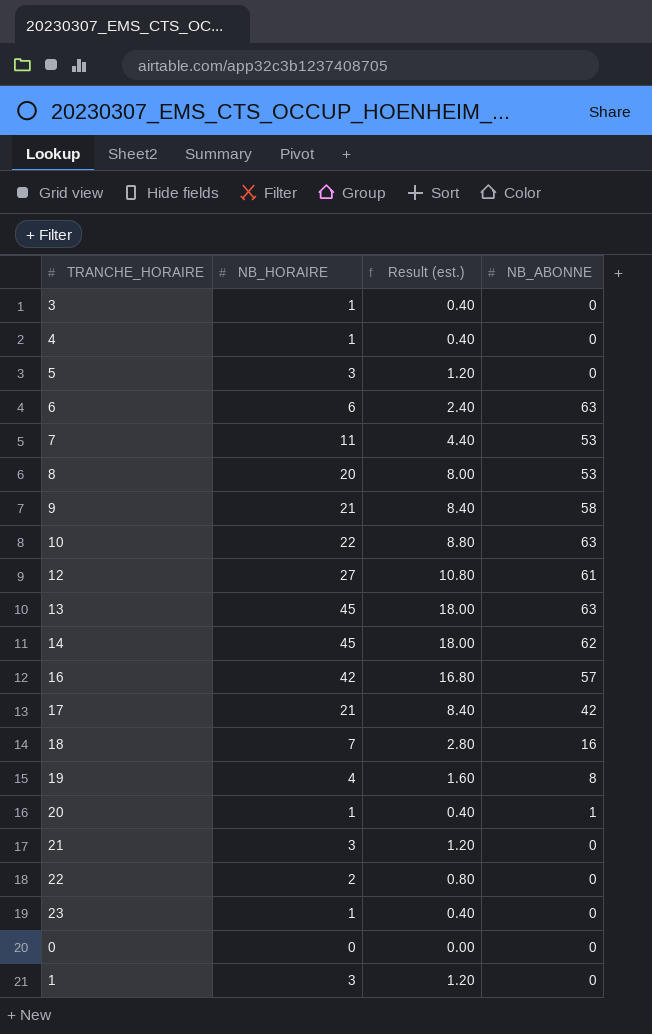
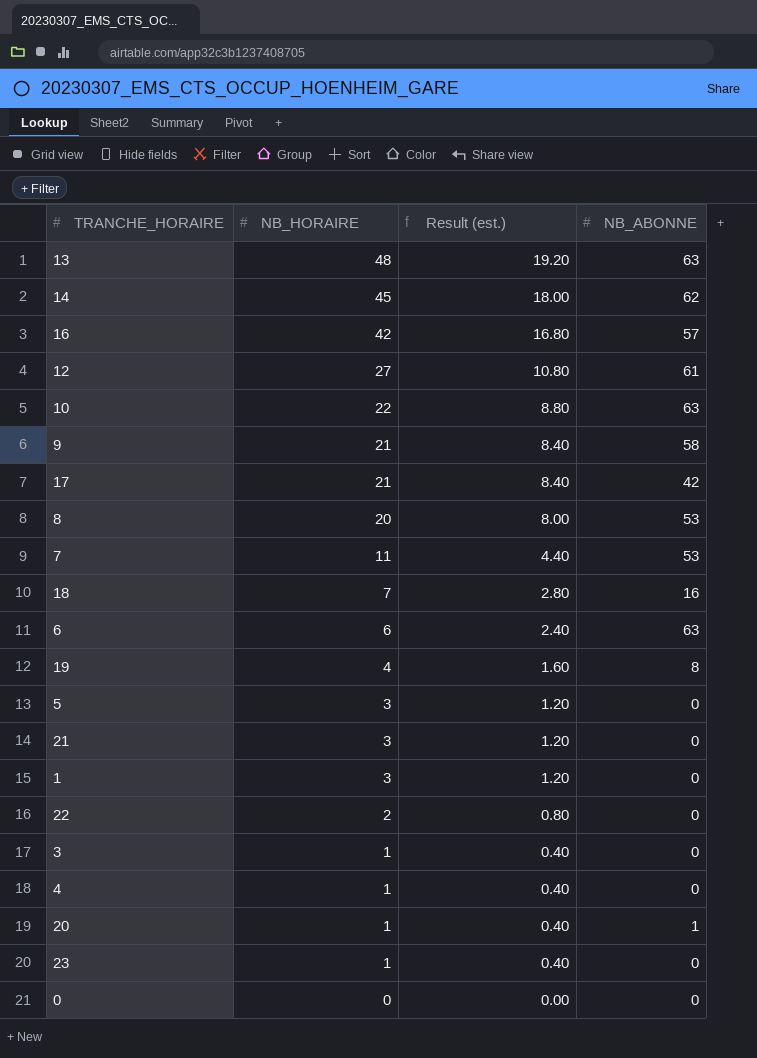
row order: none -> NB_HORAIRE descending
13 | NB_HORAIRE: 45 -> 48
13 | Result (est.): 18.00 -> 19.20

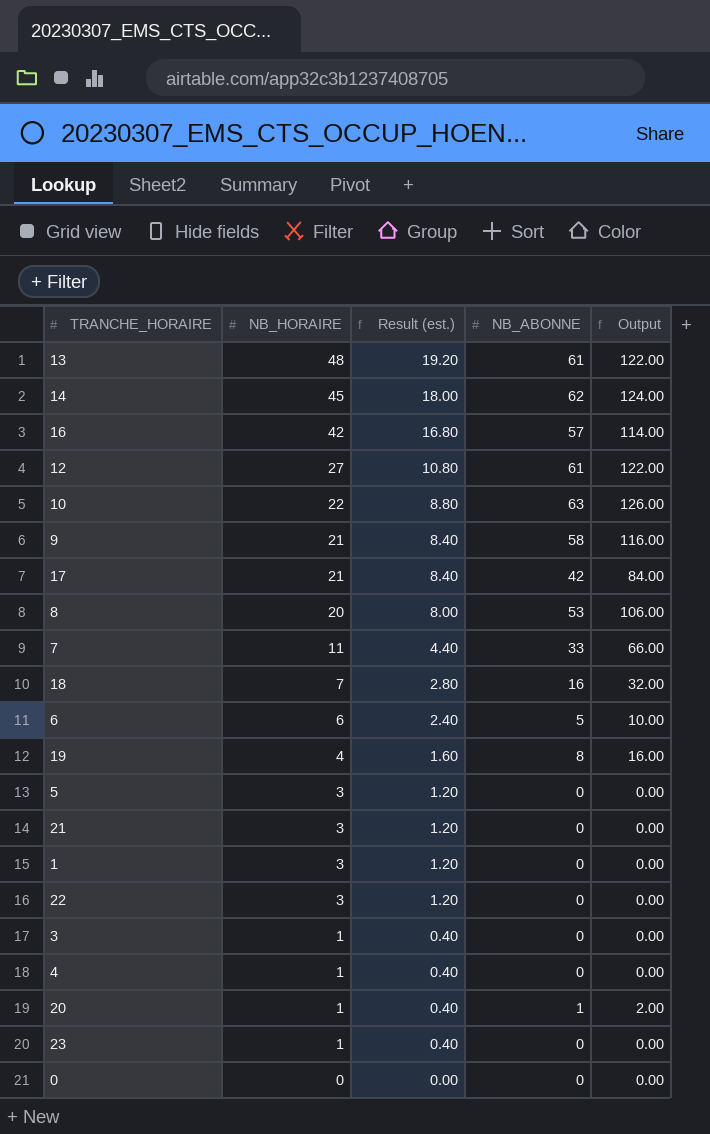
column Output | formula: none -> [NB_ABONNE] * 2
13 | NB_ABONNE: 63 -> 61
7 | NB_ABONNE: 53 -> 33
6 | NB_ABONNE: 63 -> 5
22 | NB_HORAIRE: 2 -> 3
22 | Result (est.): 0.80 -> 1.20

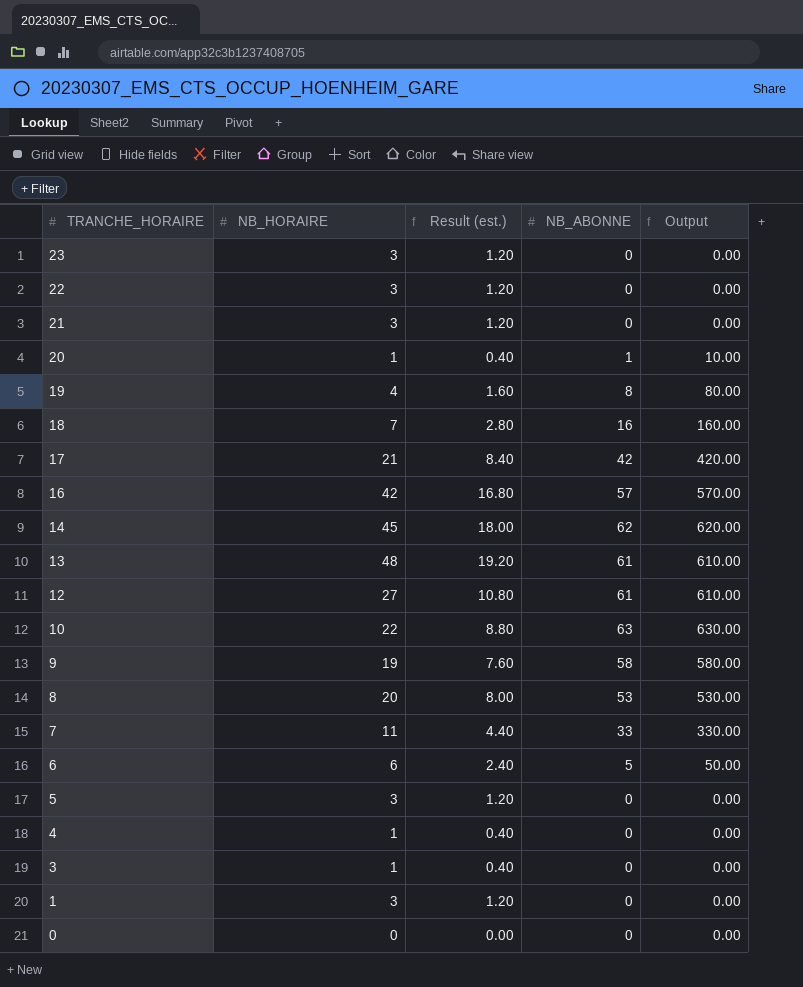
row order: NB_HORAIRE descending -> TRANCHE_HORAIRE descending
column Output | formula: [NB_ABONNE] * 2 -> [NB_ABONNE] * 10
23 | NB_HORAIRE: 1 -> 3
23 | Result (est.): 0.40 -> 1.20
9 | NB_HORAIRE: 21 -> 19
9 | Result (est.): 8.40 -> 7.60

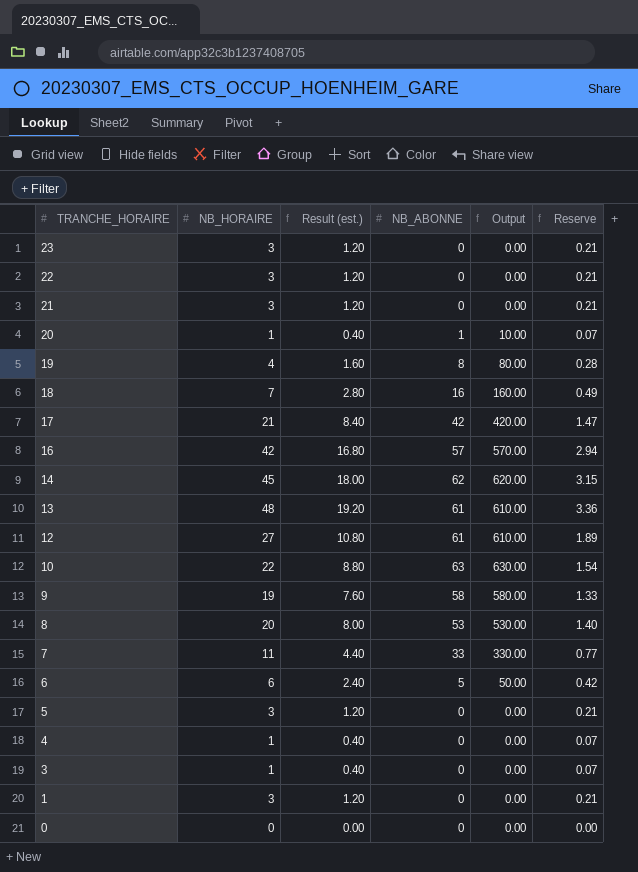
column Reserve | formula: none -> [NB_HORAIRE] * 0.07

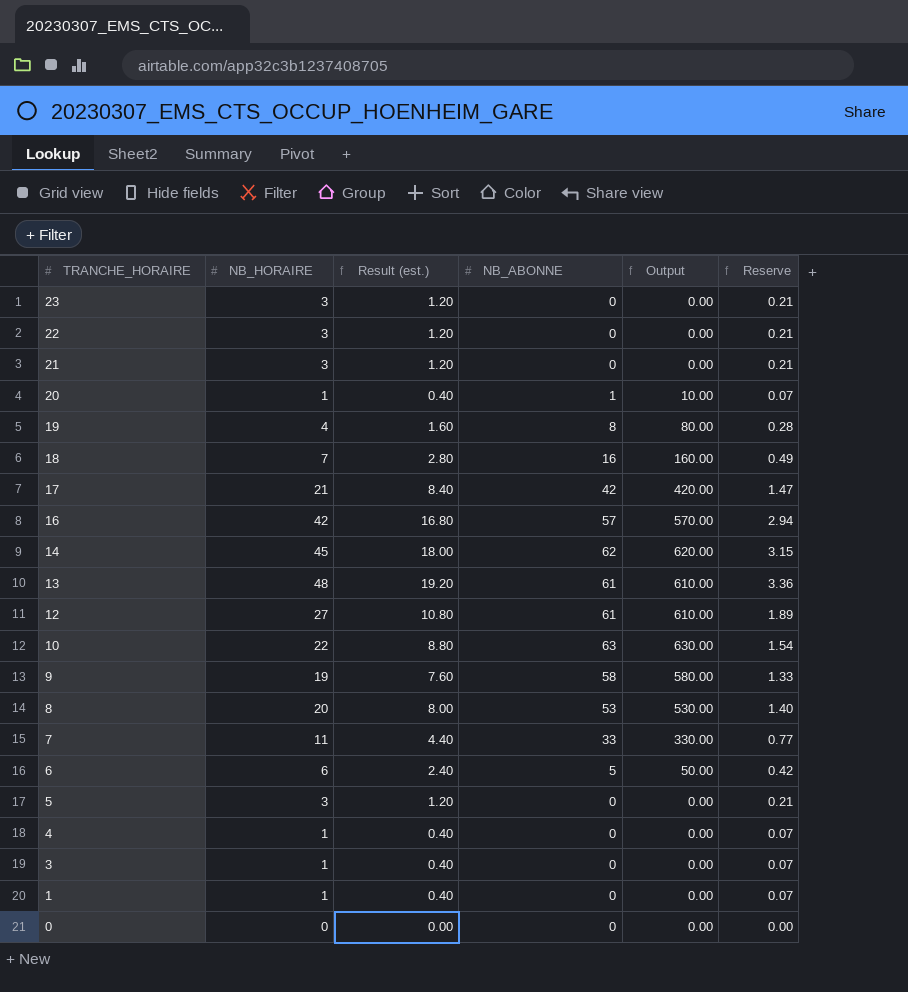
1 | NB_HORAIRE: 3 -> 1
1 | Result (est.): 1.20 -> 0.40
1 | Reserve: 0.21 -> 0.07

